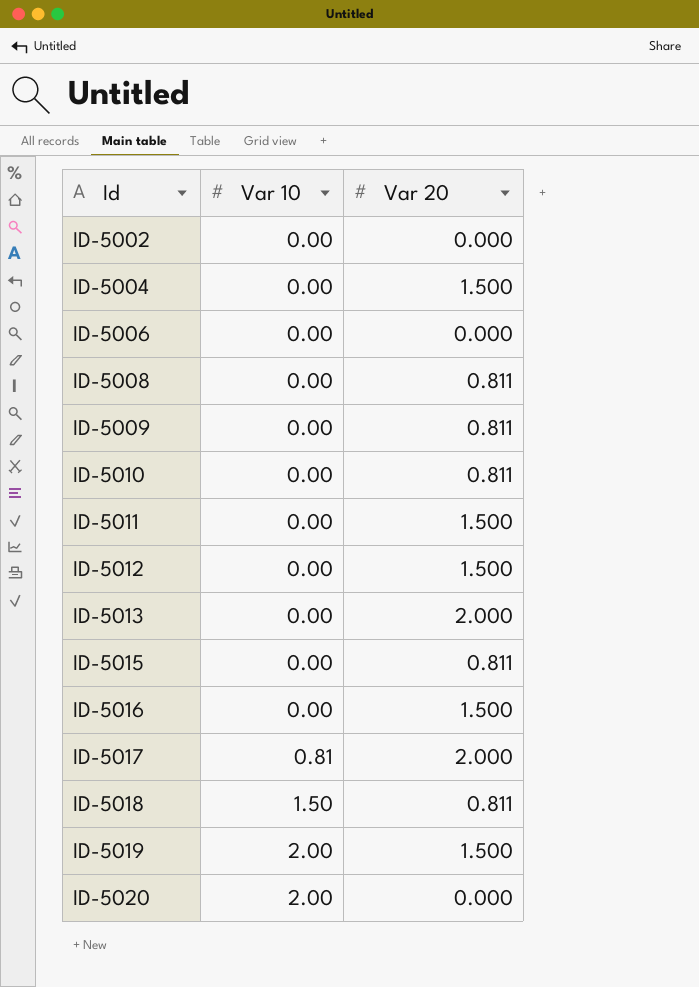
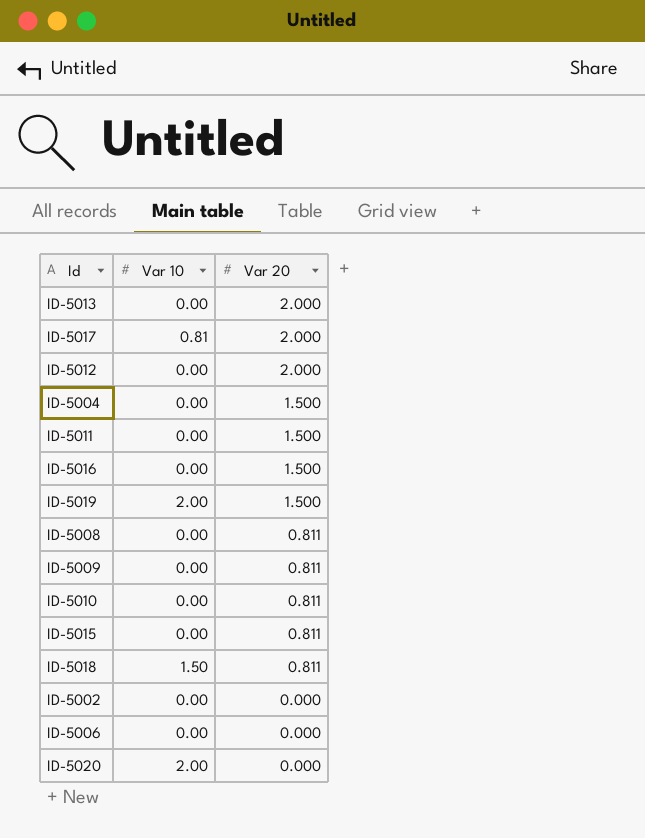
row order: Id ascending -> Var 20 descending
ID-5012 | Var 20: 1.500 -> 2.000

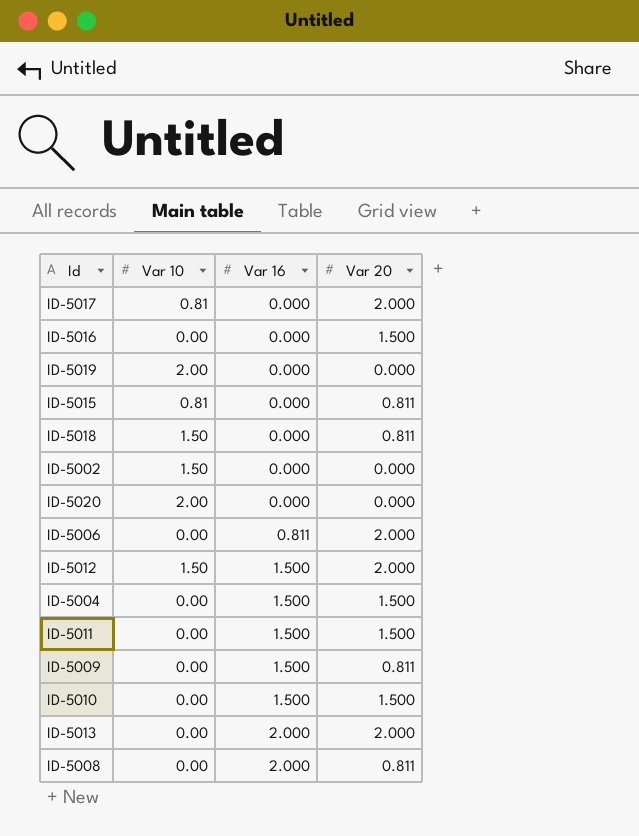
row order: Var 20 descending -> Var 16 ascending
column Var 16 | position: none -> 3
ID-5019 | Var 20: 1.500 -> 0.000
ID-5015 | Var 10: 0.00 -> 0.81
ID-5002 | Var 10: 0.00 -> 1.50
ID-5006 | Var 20: 0.000 -> 2.000
ID-5012 | Var 10: 0.00 -> 1.50
ID-5010 | Var 20: 0.811 -> 1.500

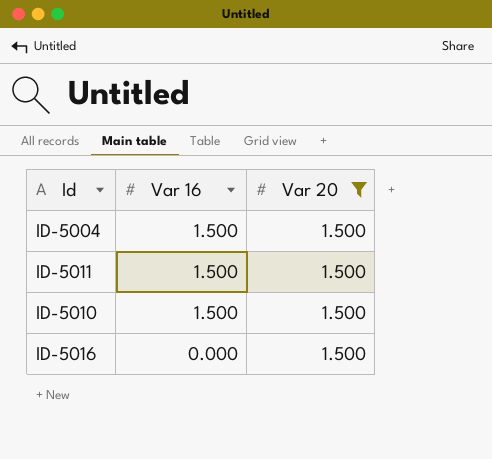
filter: none -> Var 20 = 1.500
row order: Var 16 ascending -> Var 16 descending
column Var 10 | position: 2 -> none

